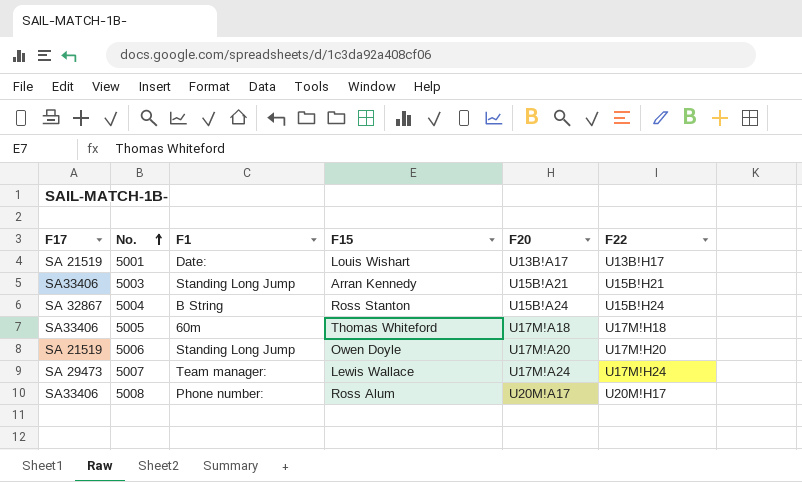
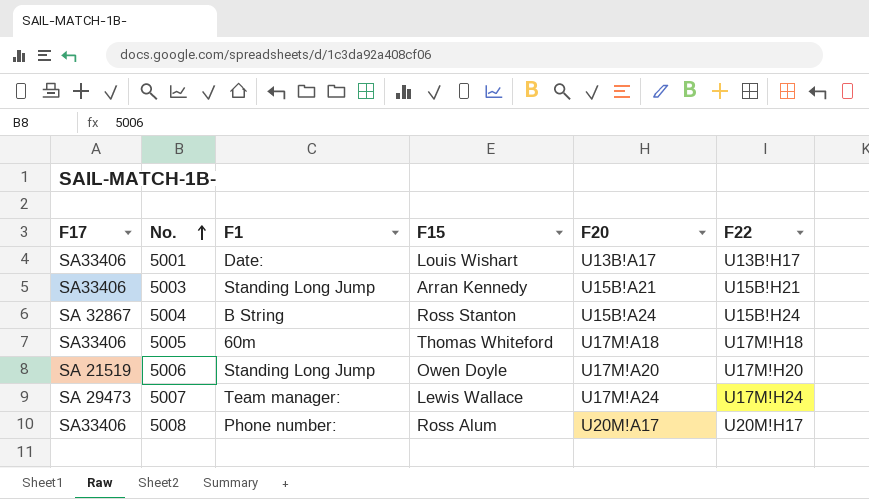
5001 | F17: SA 21519 -> SA33406

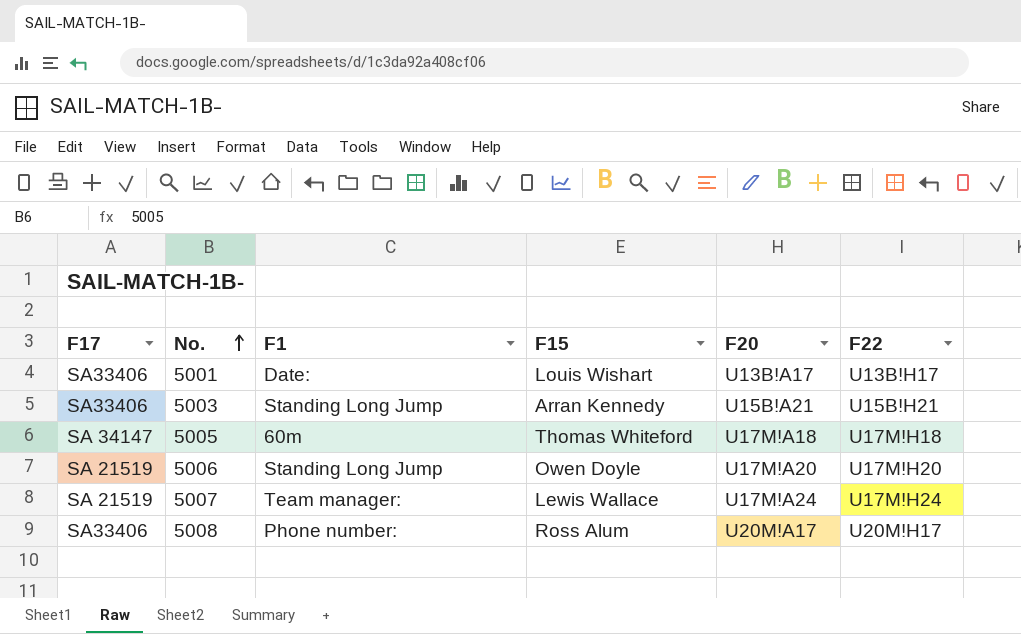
row 5004: SA 32867 | B String | Ross Stanton | U15B!A24 | U15B!H24 -> none
5005 | F17: SA33406 -> SA 34147
5007 | F17: SA 29473 -> SA 21519

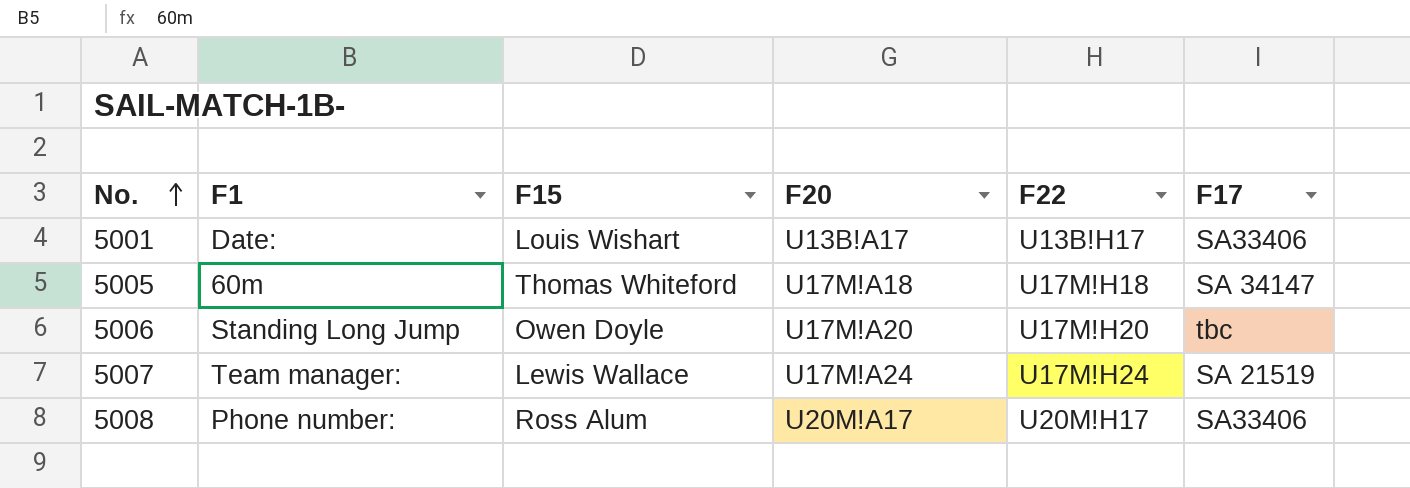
column F17 | position: 1 -> 6
row 5003: SA33406 | Standing Long Jump | Arran Kennedy | U15B!A21 | U15B!H21 -> none
5006 | F17: SA 21519 -> tbc

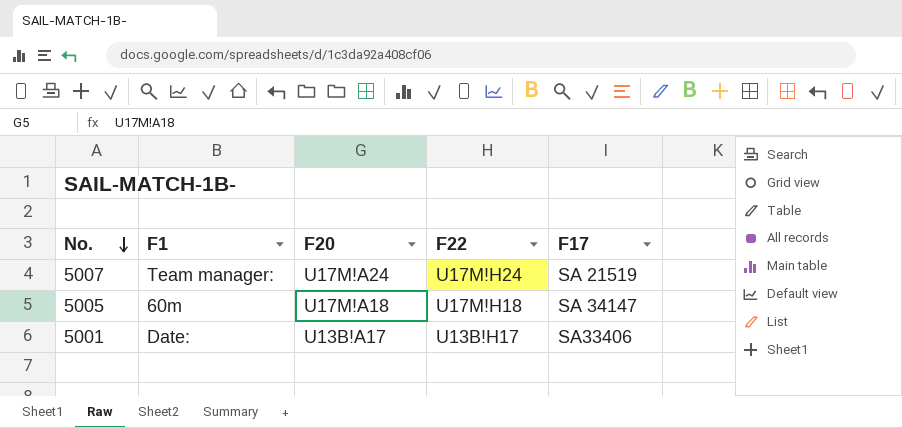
row order: No. ascending -> No. descending
column F15 | position: 3 -> none
row 5006: Standing Long Jump | Owen Doyle | U17M!A20 | U17M!H20 | tbc -> none
row 5008: Phone number: | Ross Alum | U20M!A17 | U20M!H17 | SA33406 -> none

